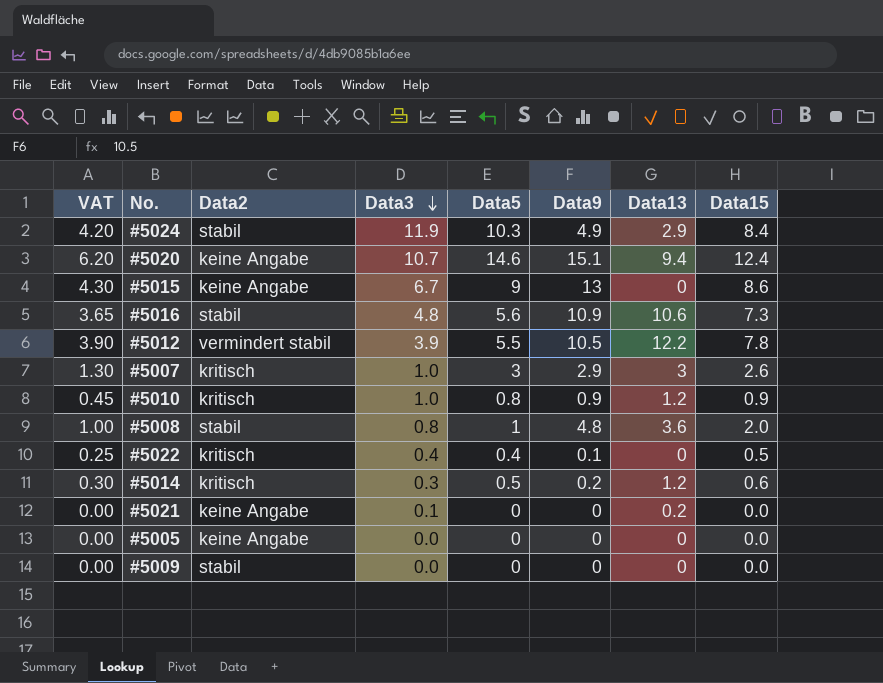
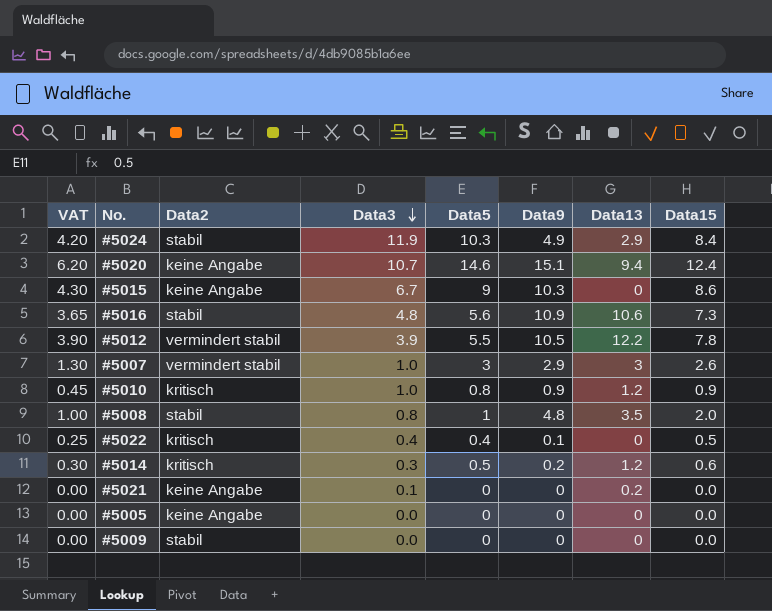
#5015 | Data9: 13 -> 10.3
#5007 | Data2: kritisch -> vermindert stabil
#5008 | Data13: 3.6 -> 3.5

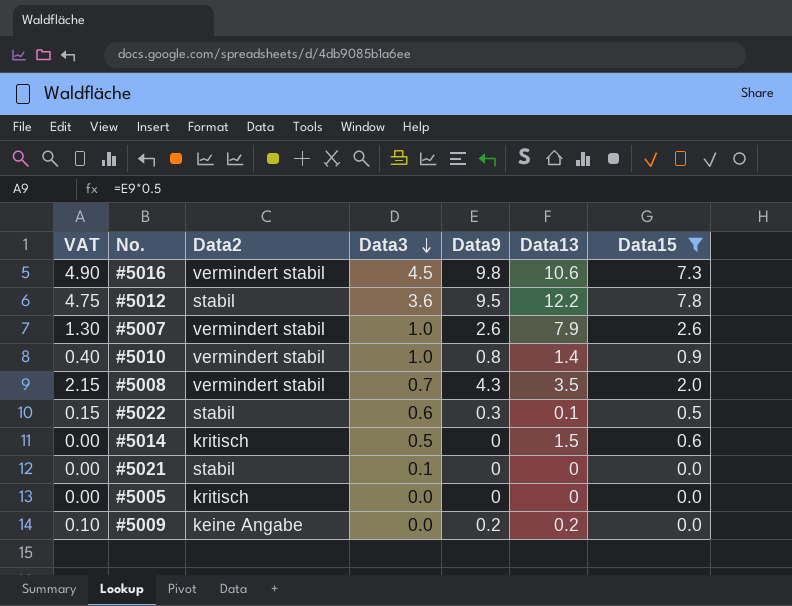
filter: none -> Data15 <= 7.8
column Data5 | position: 5 -> none
column VAT | formula: [Data15] * 0.5 -> [Data9] * 0.5
#5016 | Data2: stabil -> vermindert stabil
#5016 | Data3: 4.8 -> 4.5
#5016 | Data9: 10.9 -> 9.8
#5012 | Data2: vermindert stabil -> stabil
#5012 | Data3: 3.9 -> 3.6
#5012 | Data9: 10.5 -> 9.5
#5007 | Data9: 2.9 -> 2.6
#5007 | Data13: 3 -> 7.9
#5010 | Data2: kritisch -> vermindert stabil
#5010 | Data9: 0.9 -> 0.8
#5010 | Data13: 1.2 -> 1.4
#5008 | Data2: stabil -> vermindert stabil
#5008 | Data3: 0.8 -> 0.7
#5008 | Data9: 4.8 -> 4.3
#5022 | Data2: kritisch -> stabil
#5022 | Data3: 0.4 -> 0.6
#5022 | Data9: 0.1 -> 0.3
#5022 | Data13: 0 -> 0.1
#5014 | Data3: 0.3 -> 0.5
#5014 | Data9: 0.2 -> 0
#5014 | Data13: 1.2 -> 1.5
#5021 | Data2: keine Angabe -> stabil
#5021 | Data13: 0.2 -> 0
#5005 | Data2: keine Angabe -> kritisch
#5009 | Data2: stabil -> keine Angabe
#5009 | Data9: 0 -> 0.2
#5009 | Data13: 0 -> 0.2

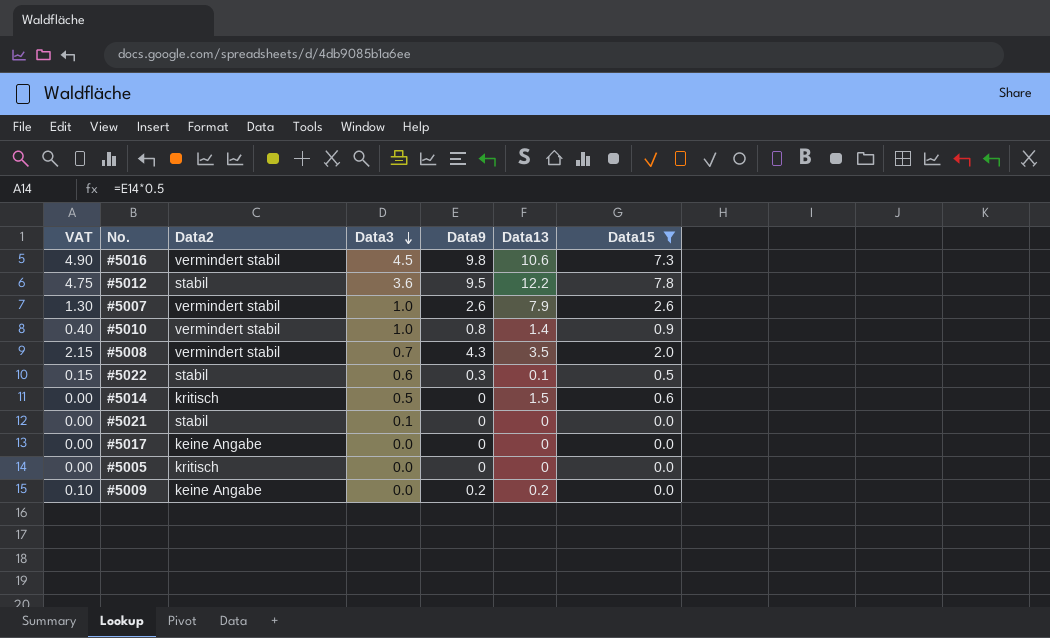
row #5017: none -> 0.00 | keine Angabe | 0.0 | 0 | 0 | 0.0

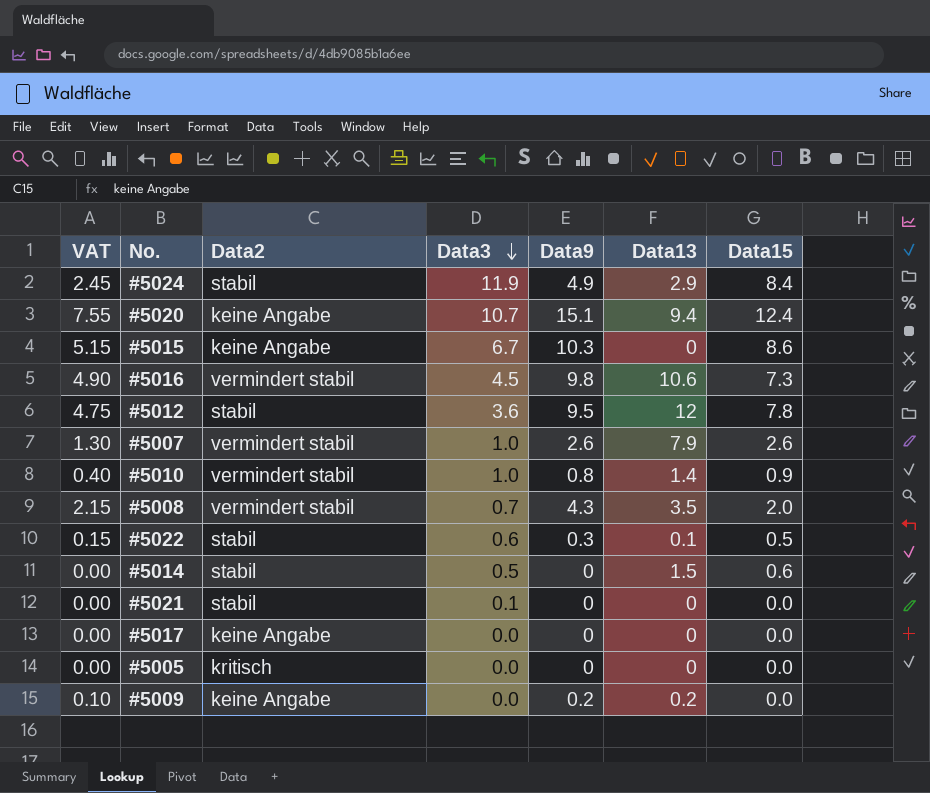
filter: Data15 <= 7.8 -> none
#5012 | Data13: 12.2 -> 12
#5014 | Data2: kritisch -> stabil

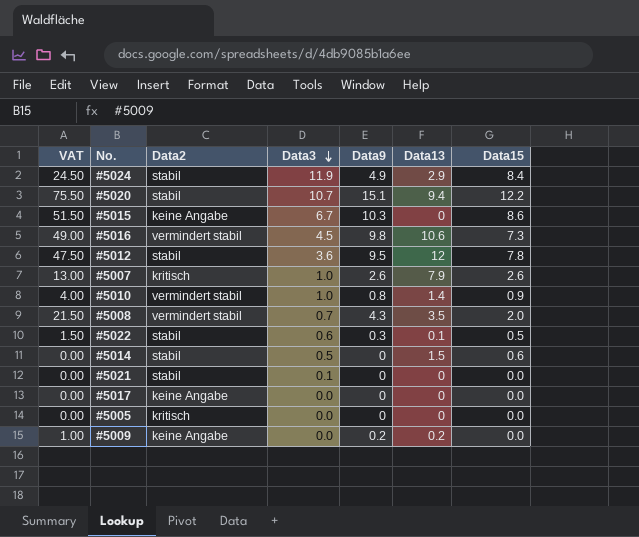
column VAT | formula: [Data9] * 0.5 -> [Data9] * 5
#5020 | Data2: keine Angabe -> stabil
#5020 | Data15: 12.4 -> 12.2
#5007 | Data2: vermindert stabil -> kritisch

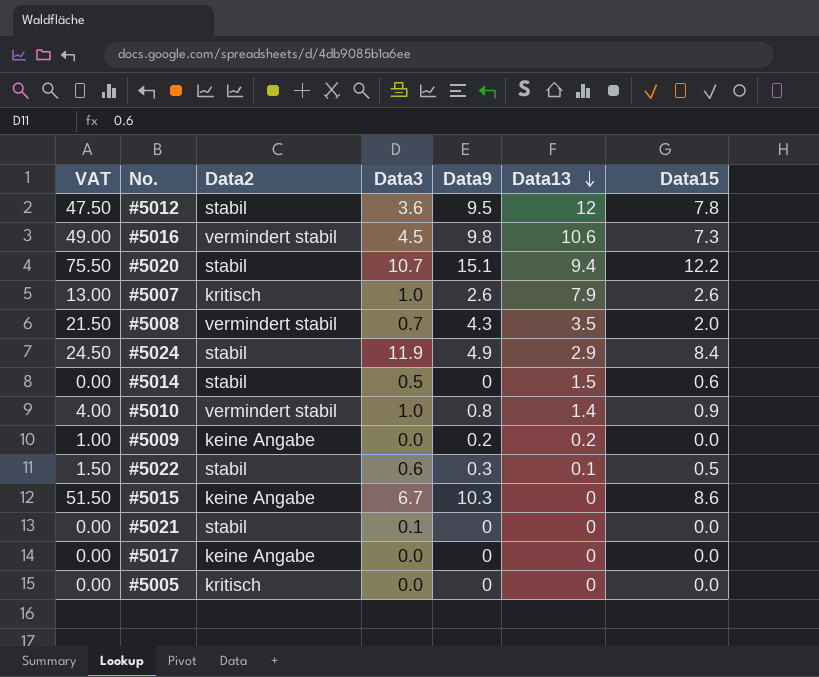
row order: Data3 descending -> Data13 descending

